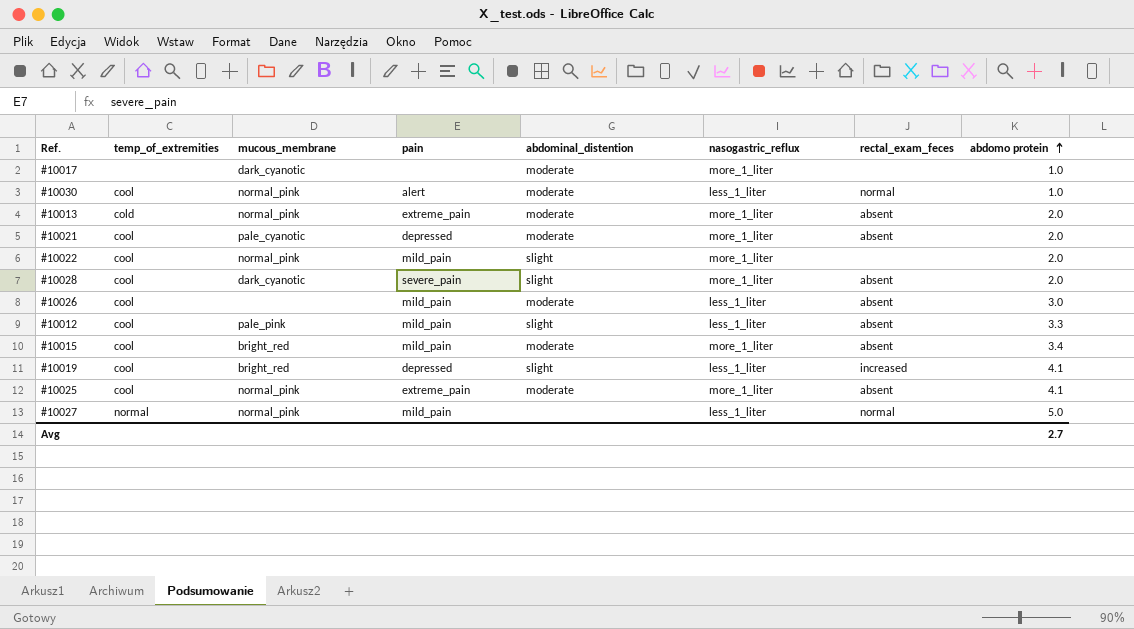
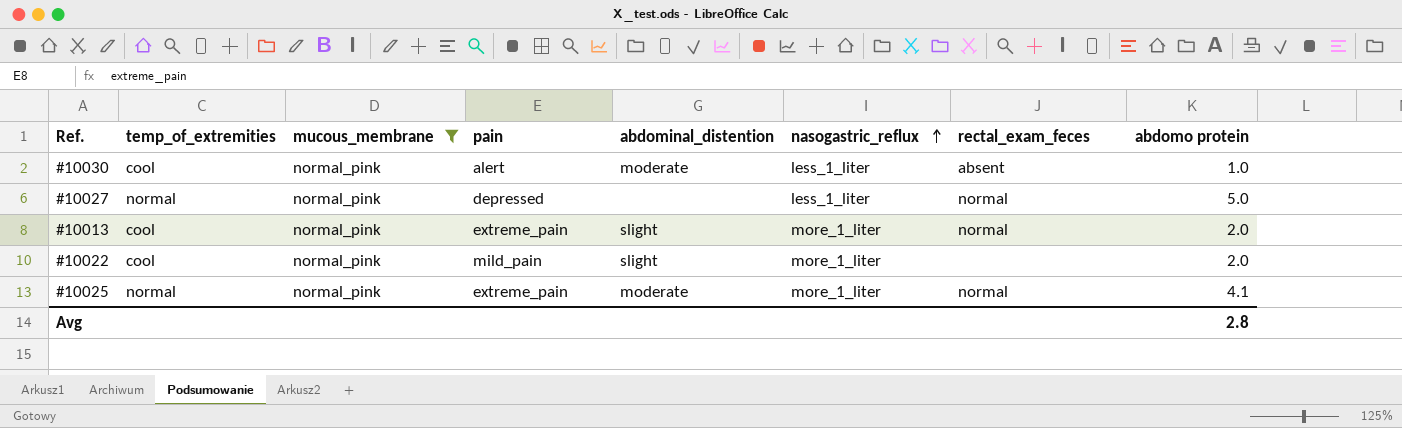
filter: none -> mucous_membrane = normal_pink
row order: abdomo protein ascending -> nasogastric_reflux ascending
#10030 | rectal_exam_feces: normal -> absent
#10027 | pain: mild_pain -> depressed
#10013 | temp_of_extremities: cold -> cool
#10013 | abdominal_distention: moderate -> slight
#10013 | rectal_exam_feces: absent -> normal
#10025 | temp_of_extremities: cool -> normal
#10025 | rectal_exam_feces: absent -> normal
Avg | abdomo protein: 2.7 -> 2.8

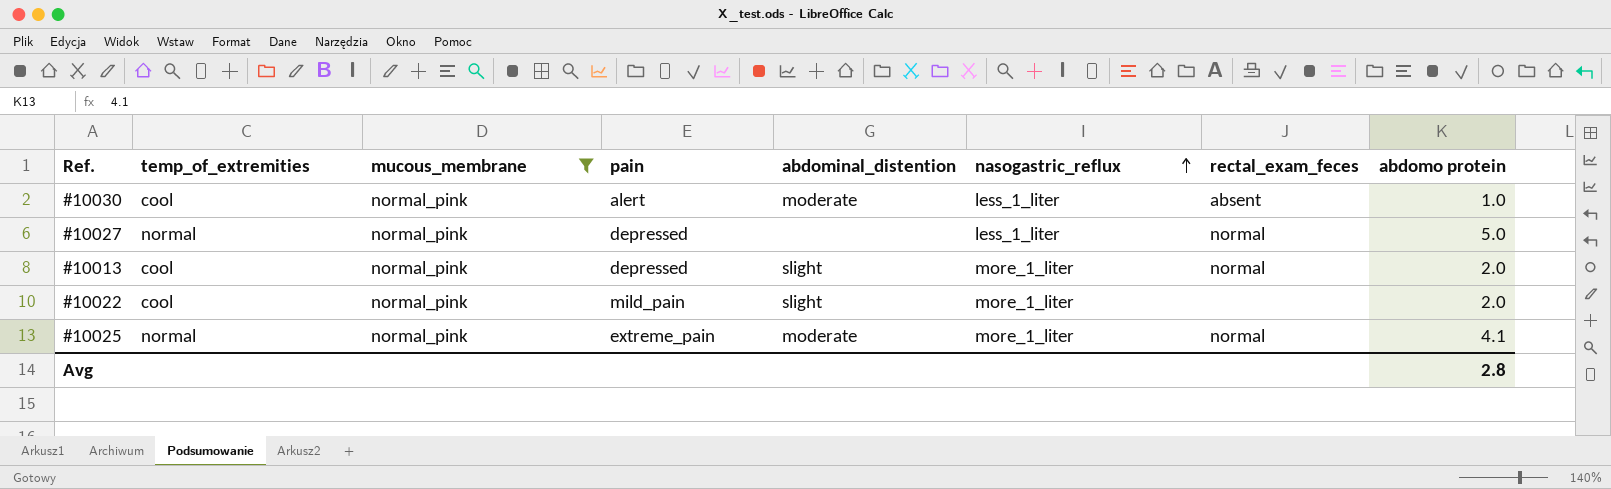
#10013 | pain: extreme_pain -> depressed

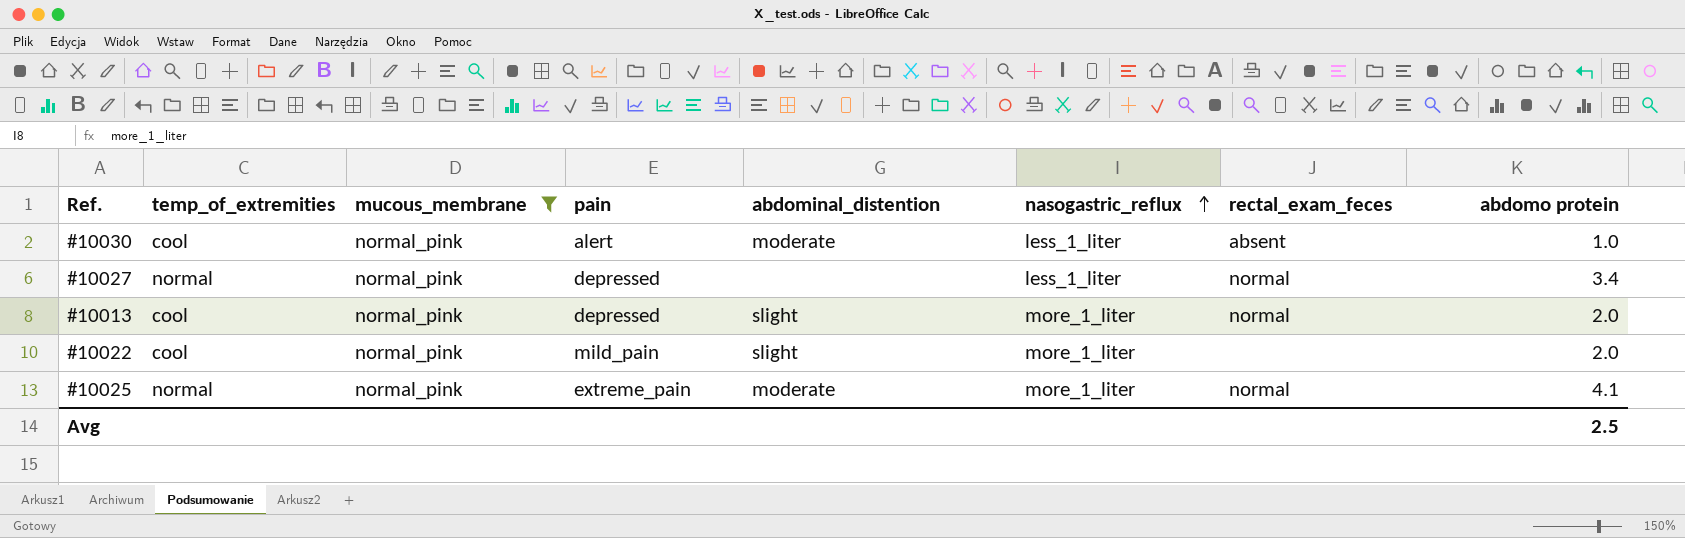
#10027 | abdomo protein: 5.0 -> 3.4
Avg | abdomo protein: 2.8 -> 2.5

